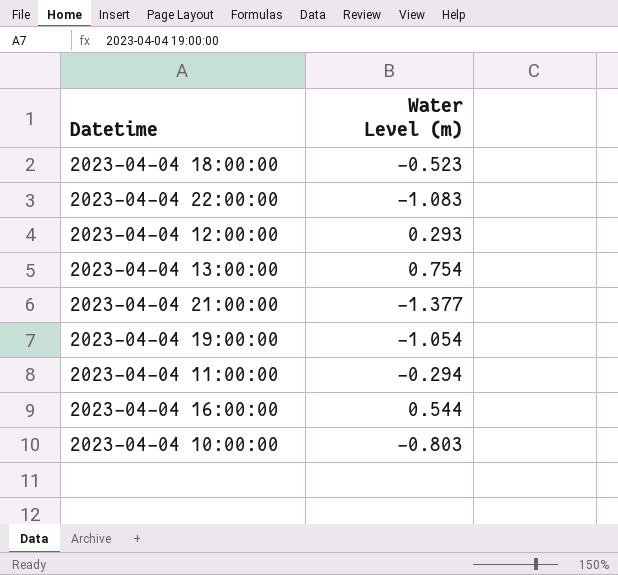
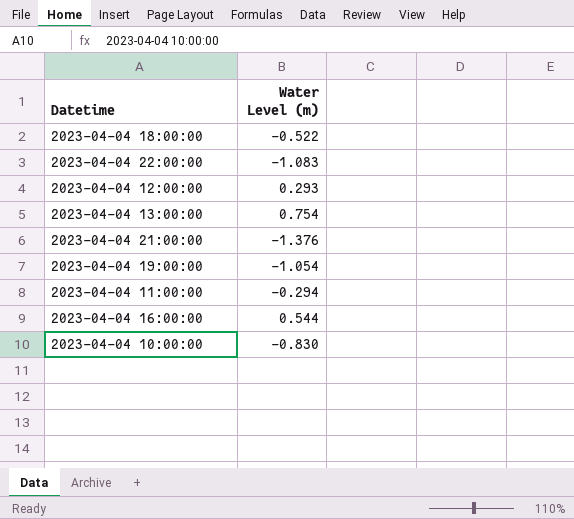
2023-04-04 18:00:00 | Water Level (m): -0.523 -> -0.522
2023-04-04 21:00:00 | Water Level (m): -1.377 -> -1.376
2023-04-04 10:00:00 | Water Level (m): -0.803 -> -0.830

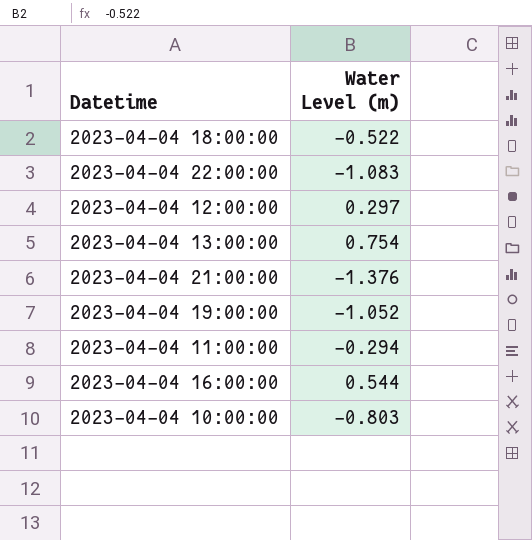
2023-04-04 12:00:00 | Water Level (m): 0.293 -> 0.297
2023-04-04 19:00:00 | Water Level (m): -1.054 -> -1.052
2023-04-04 10:00:00 | Water Level (m): -0.830 -> -0.803

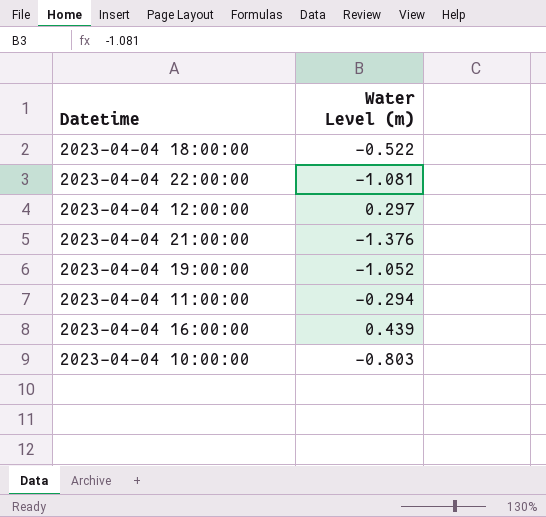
row 2023-04-04 13:00:00: 0.754 -> none
2023-04-04 22:00:00 | Water Level (m): -1.083 -> -1.081
2023-04-04 16:00:00 | Water Level (m): 0.544 -> 0.439

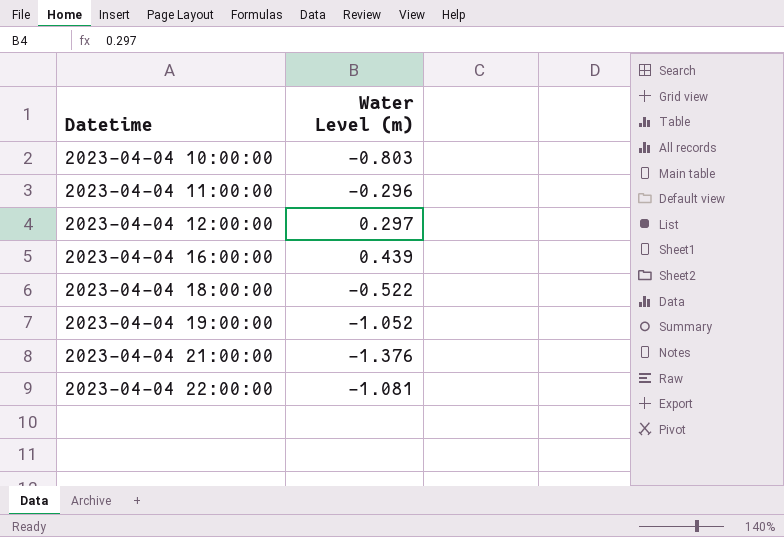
row order: none -> Datetime ascending
2023-04-04 11:00:00 | Water Level (m): -0.294 -> -0.296

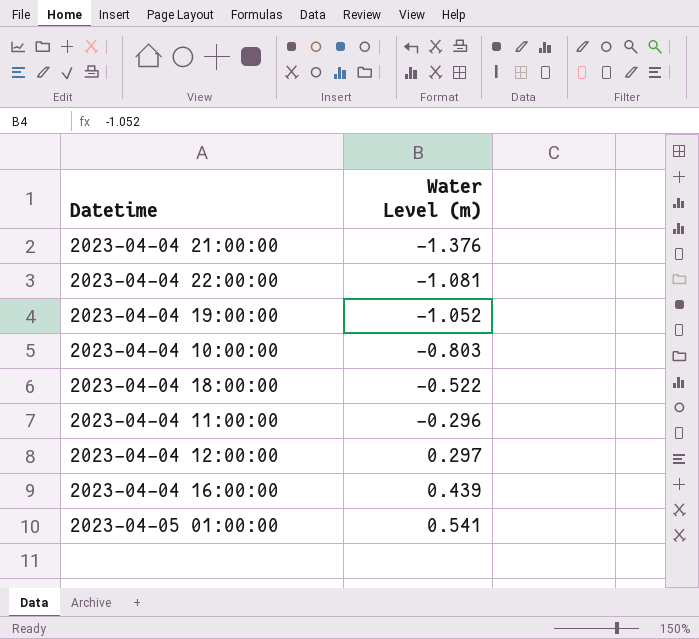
row order: Datetime ascending -> Water Level (m) ascending
row 2023-04-05 01:00:00: none -> 0.541

